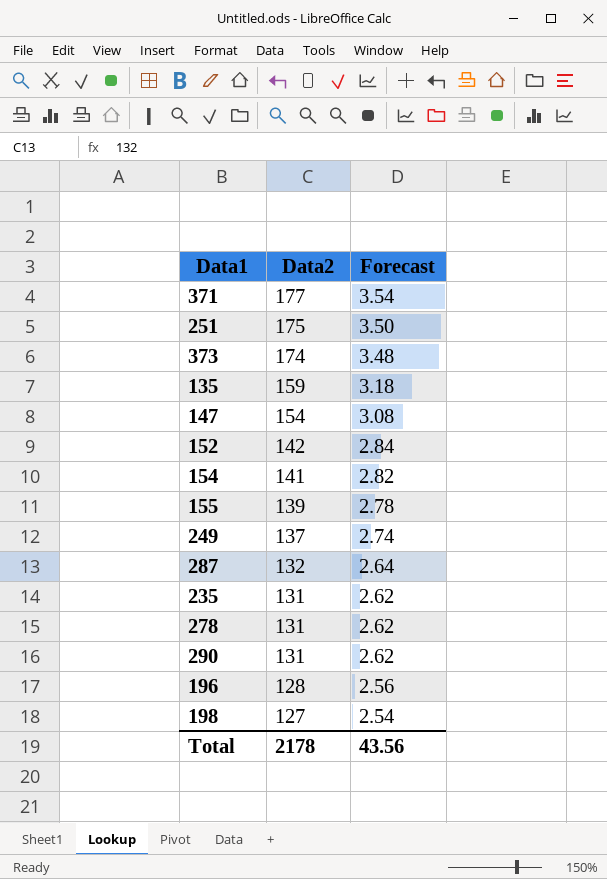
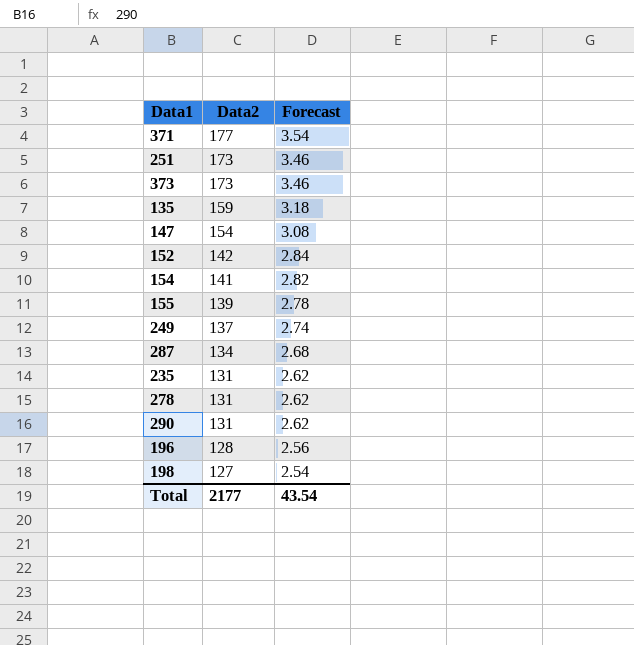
251 | Data2: 175 -> 173
251 | Forecast: 3.50 -> 3.46
373 | Data2: 174 -> 173
373 | Forecast: 3.48 -> 3.46
287 | Data2: 132 -> 134
287 | Forecast: 2.64 -> 2.68
Total | Data2: 2178 -> 2177
Total | Forecast: 43.56 -> 43.54

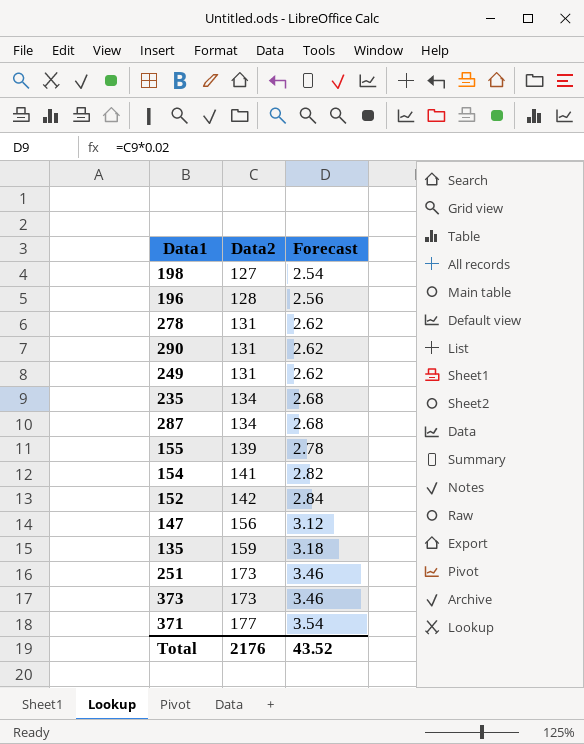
row order: Data2 descending -> Data2 ascending
249 | Data2: 137 -> 131
249 | Forecast: 2.74 -> 2.62
235 | Data2: 131 -> 134
235 | Forecast: 2.62 -> 2.68
147 | Data2: 154 -> 156
147 | Forecast: 3.08 -> 3.12
Total | Data2: 2177 -> 2176
Total | Forecast: 43.54 -> 43.52

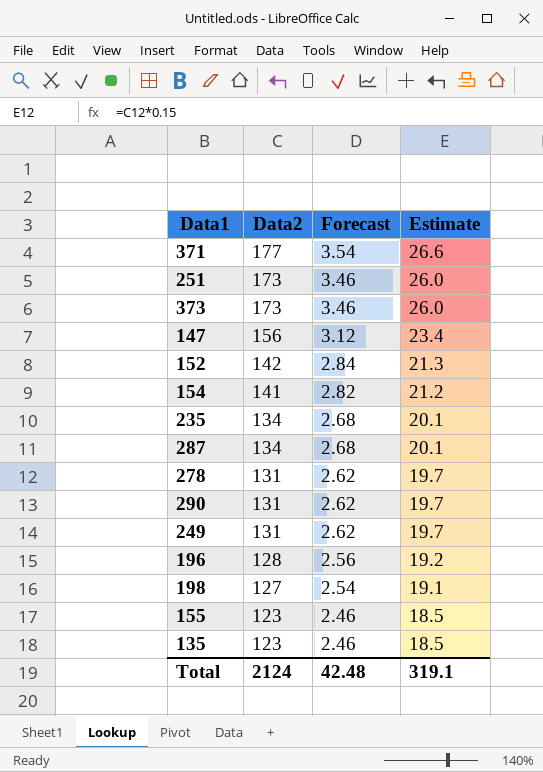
row order: Data2 ascending -> Data2 descending
column Estimate | formula: none -> [Data2] * 0.15
155 | Data2: 139 -> 123
155 | Forecast: 2.78 -> 2.46
135 | Data2: 159 -> 123
135 | Forecast: 3.18 -> 2.46
Total | Data2: 2176 -> 2124
Total | Forecast: 43.52 -> 42.48

